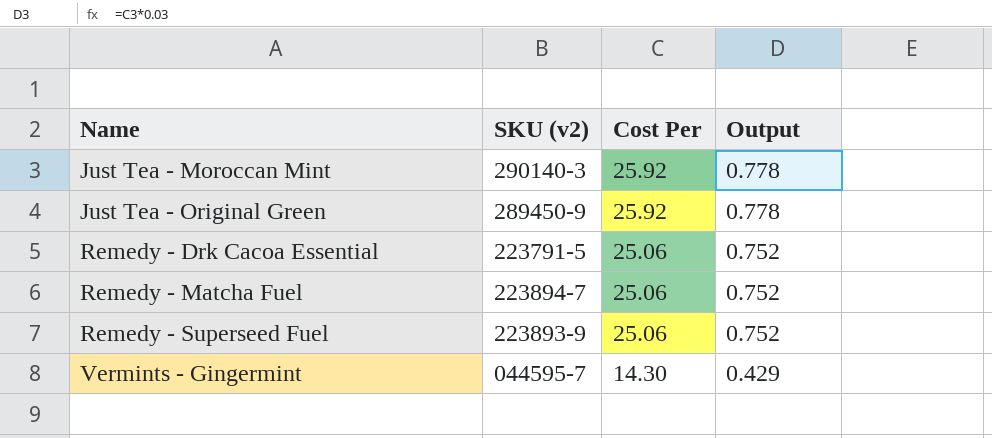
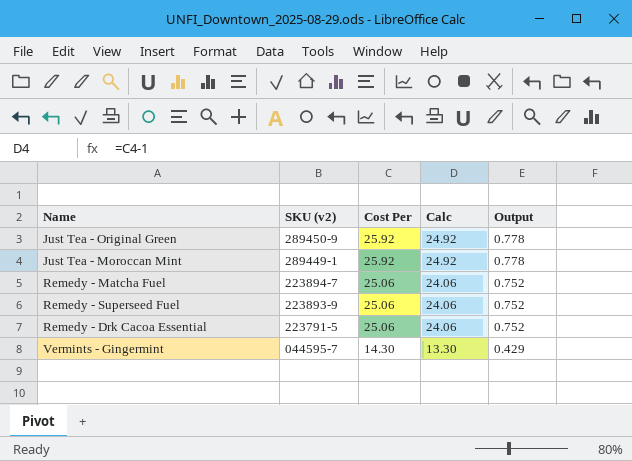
row order: Name ascending -> SKU (v2) descending
column Calc | formula: none -> [Cost Per] - 1
Just Tea - Moroccan Mint | SKU (v2): 290140-3 -> 289449-1

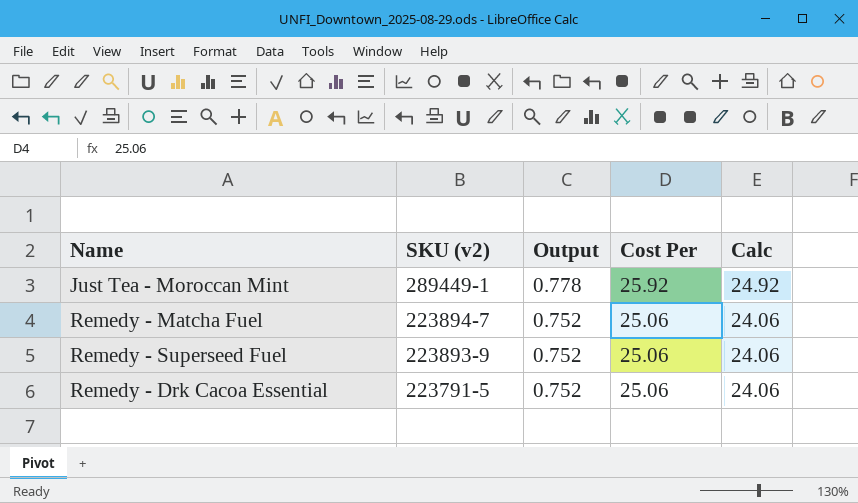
column Output | position: 5 -> 3
row Just Tea - Original Green: 289450-9 | 25.92 | 24.92 | 0.778 -> none
row Vermints - Gingermint: 044595-7 | 14.30 | 13.30 | 0.429 -> none

